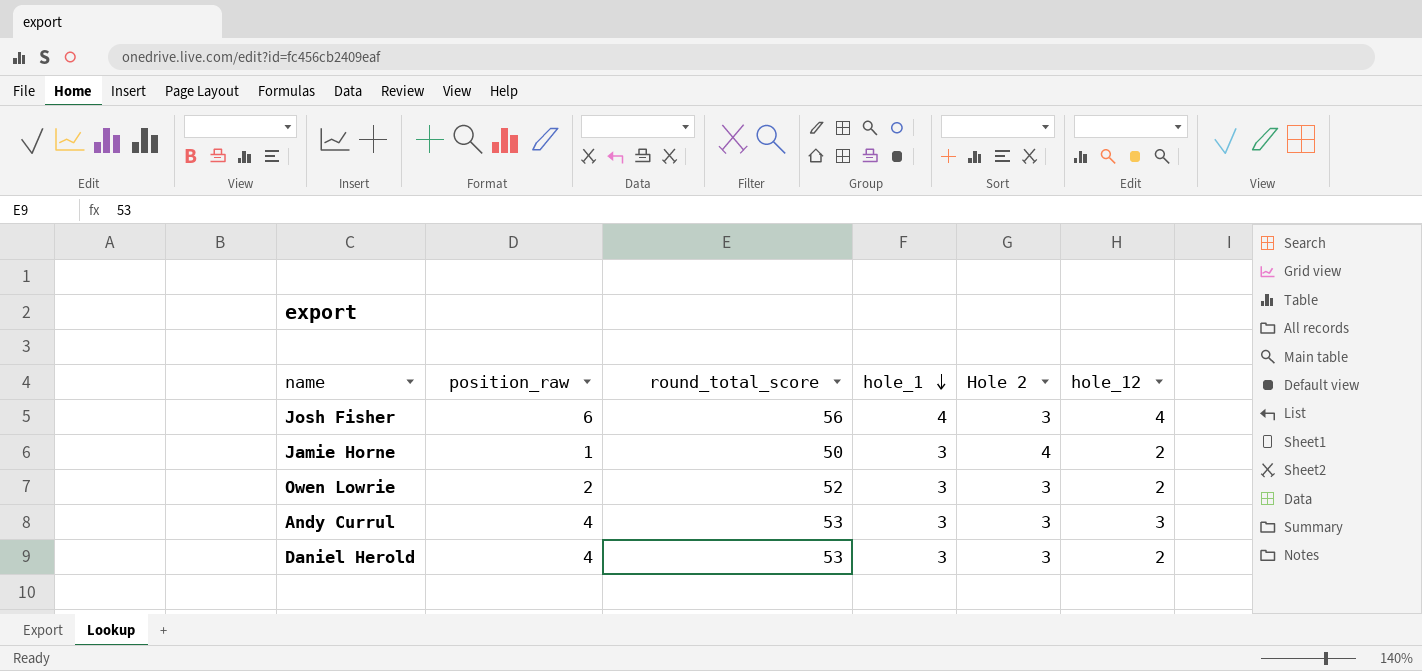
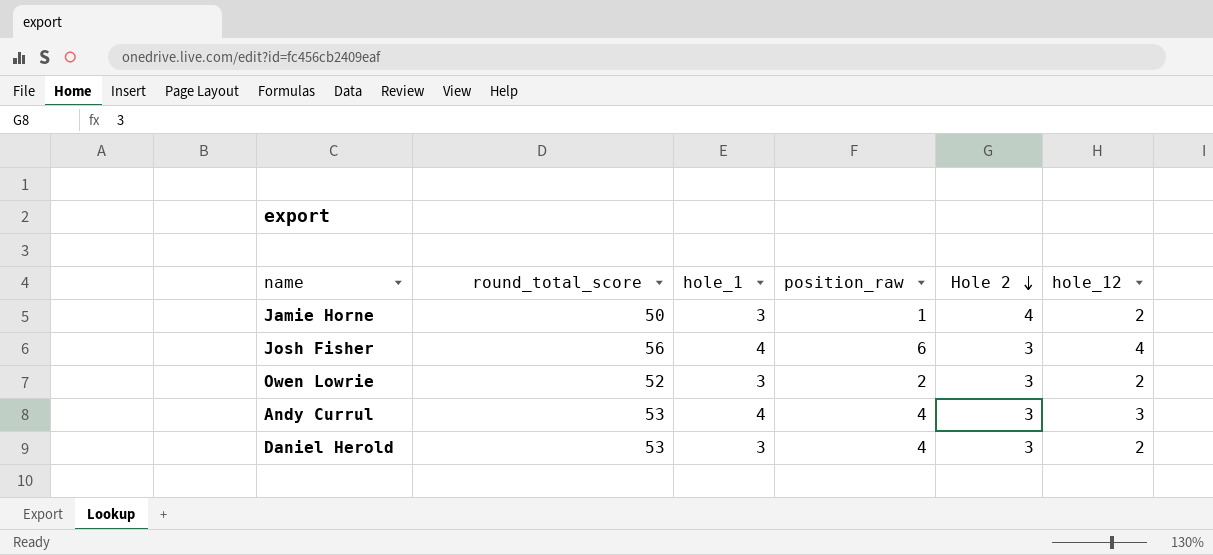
row order: hole_1 descending -> Hole 2 descending
column position_raw | position: 2 -> 4
Andy Currul | hole_1: 3 -> 4

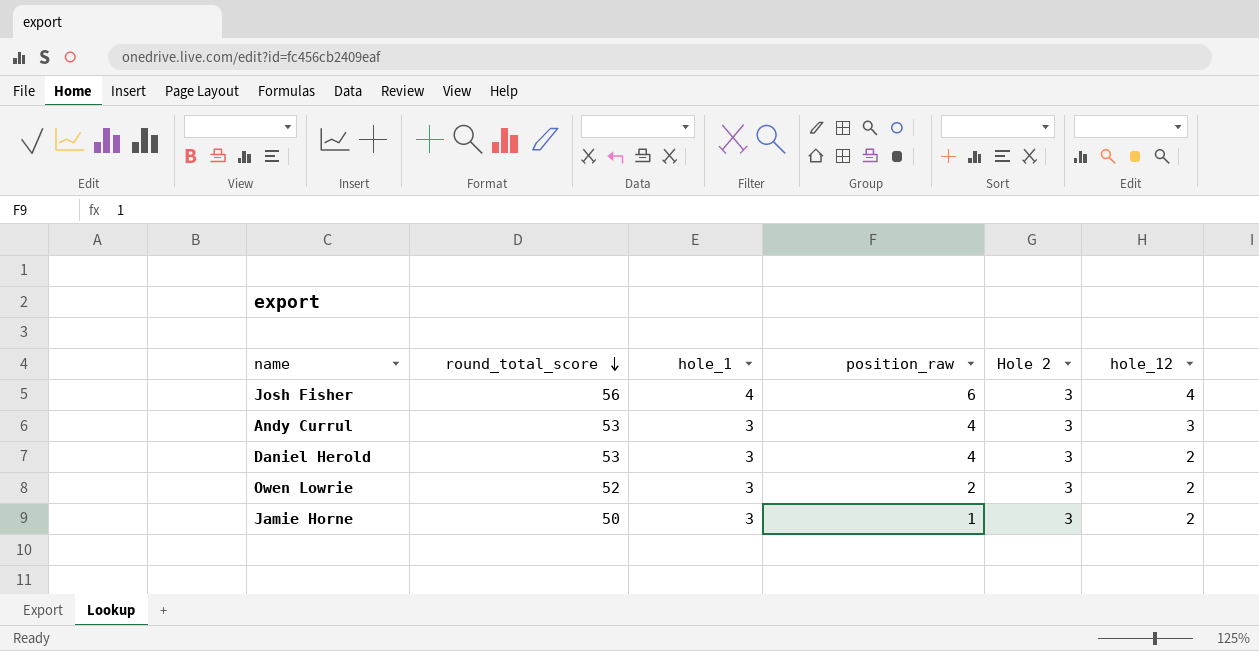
row order: Hole 2 descending -> round_total_score descending
Andy Currul | hole_1: 4 -> 3
Jamie Horne | Hole 2: 4 -> 3

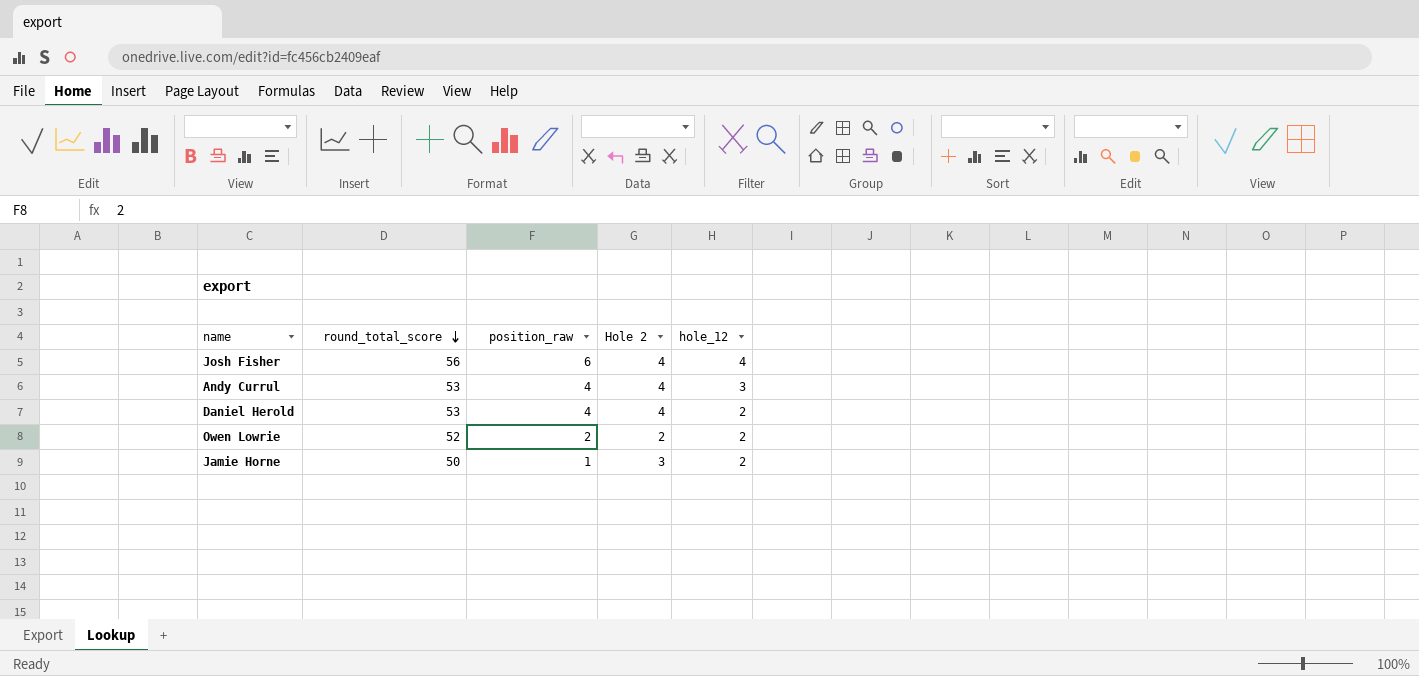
column hole_1 | position: 3 -> none
Josh Fisher | Hole 2: 3 -> 4
Andy Currul | Hole 2: 3 -> 4
Daniel Herold | Hole 2: 3 -> 4
Owen Lowrie | Hole 2: 3 -> 2

